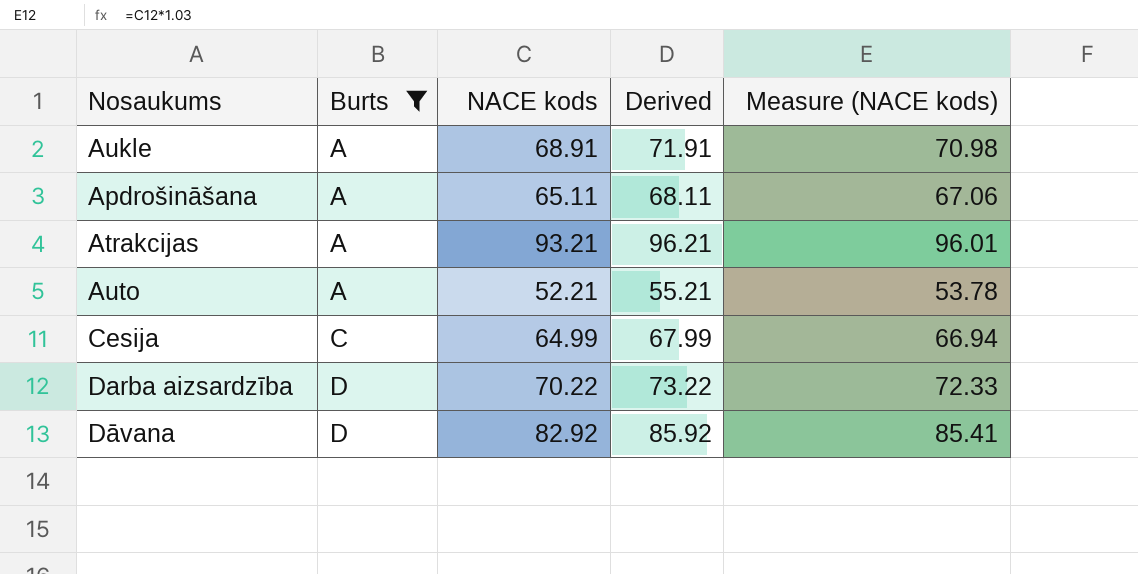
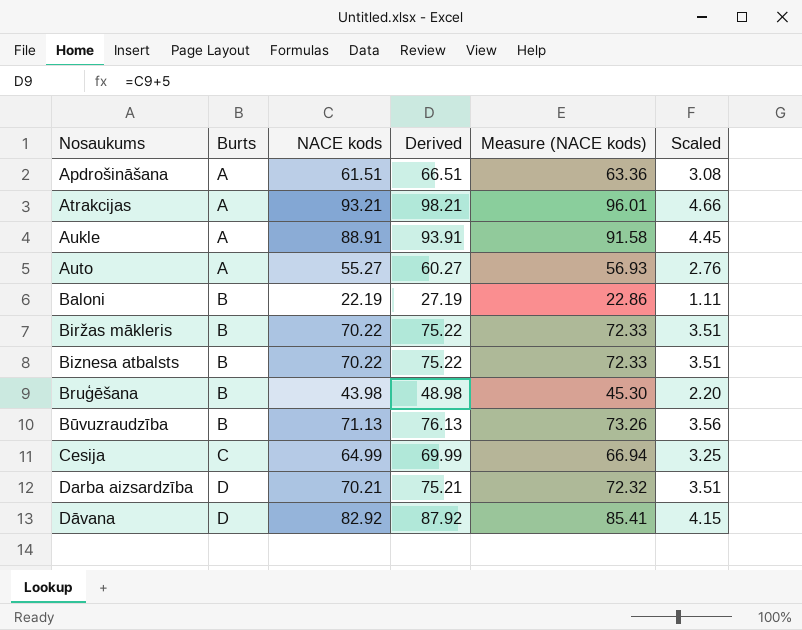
filter: Burts != B -> none
row order: Burts ascending -> Nosaukums ascending
column Derived | formula: [NACE kods] + 3 -> [NACE kods] + 5
column Scaled | formula: none -> [NACE kods] * 0.05
Apdrošināšana | NACE kods: 65.11 -> 61.51
Apdrošināšana | Measure (NACE kods): 67.06 -> 63.36
Aukle | NACE kods: 68.91 -> 88.91
Aukle | Measure (NACE kods): 70.98 -> 91.58
Auto | NACE kods: 52.21 -> 55.27
Auto | Measure (NACE kods): 53.78 -> 56.93
Darba aizsardzība | NACE kods: 70.22 -> 70.21
Darba aizsardzība | Measure (NACE kods): 72.33 -> 72.32

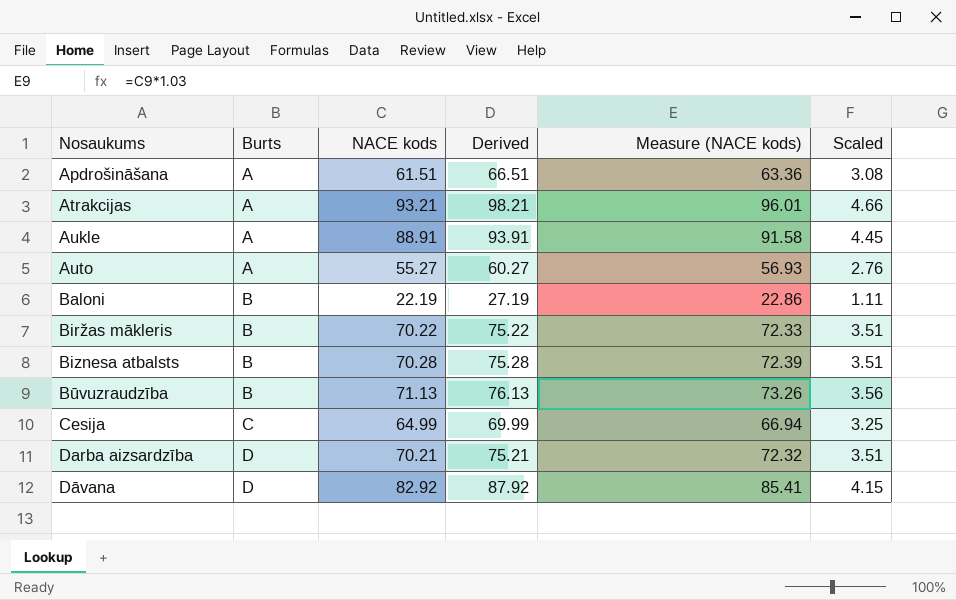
row Bruģēšana: B | 43.98 | 48.98 | 45.30 | 2.20 -> none
Biznesa atbalsts | NACE kods: 70.22 -> 70.28
Biznesa atbalsts | Derived: 75.22 -> 75.28
Biznesa atbalsts | Measure (NACE kods): 72.33 -> 72.39

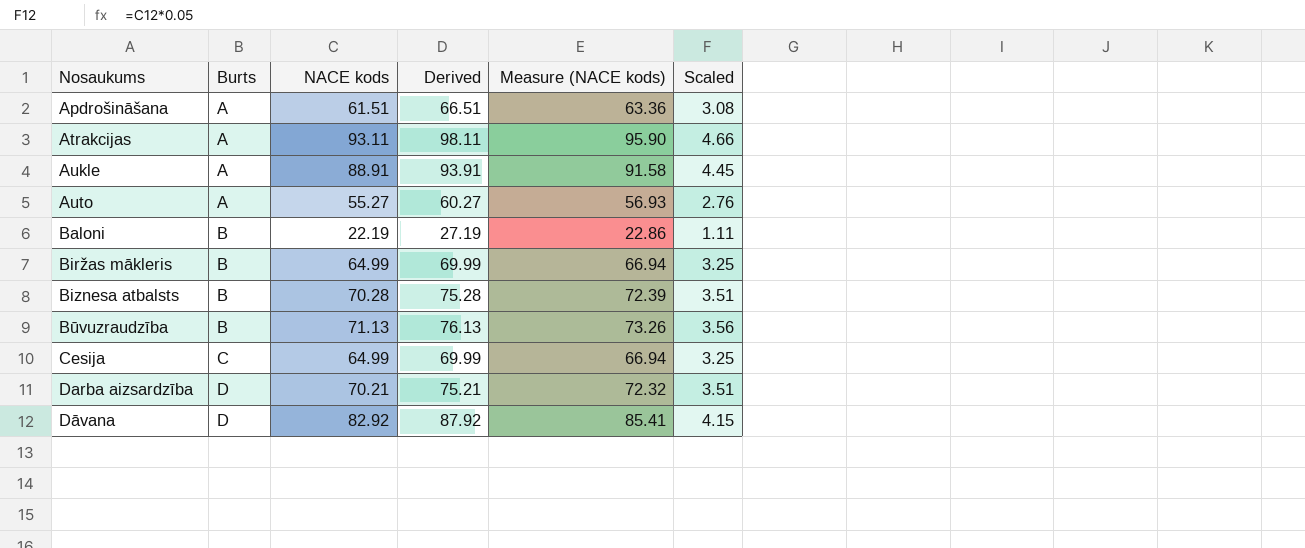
Atrakcijas | NACE kods: 93.21 -> 93.11
Atrakcijas | Derived: 98.21 -> 98.11
Atrakcijas | Measure (NACE kods): 96.01 -> 95.90
Biržas mākleris | NACE kods: 70.22 -> 64.99
Biržas mākleris | Derived: 75.22 -> 69.99
Biržas mākleris | Measure (NACE kods): 72.33 -> 66.94
Biržas mākleris | Scaled: 3.51 -> 3.25

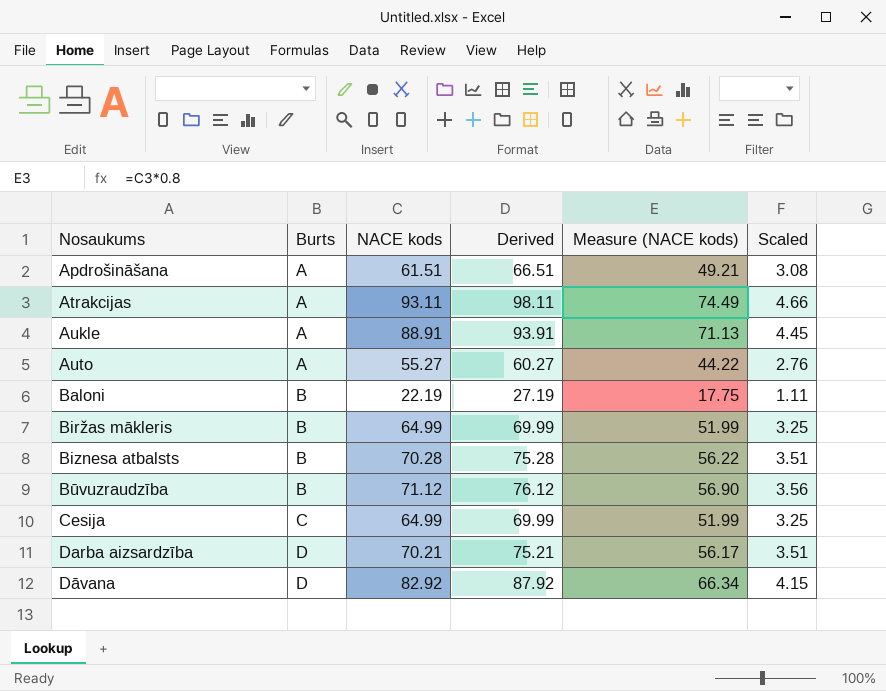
column Measure (NACE kods) | formula: [NACE kods] * 1.03 -> [NACE kods] * 0.8
Būvuzraudzība | NACE kods: 71.13 -> 71.12
Būvuzraudzība | Derived: 76.13 -> 76.12

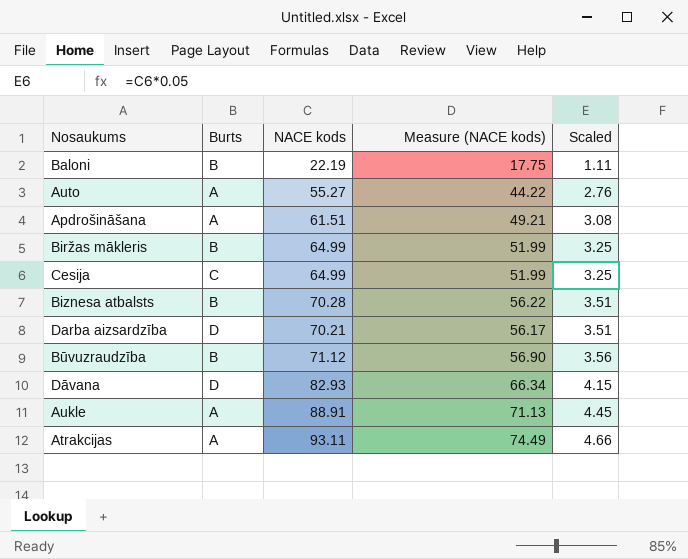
row order: Nosaukums ascending -> Scaled ascending
column Derived | formula: [NACE kods] + 5 -> none
Dāvana | NACE kods: 82.92 -> 82.93

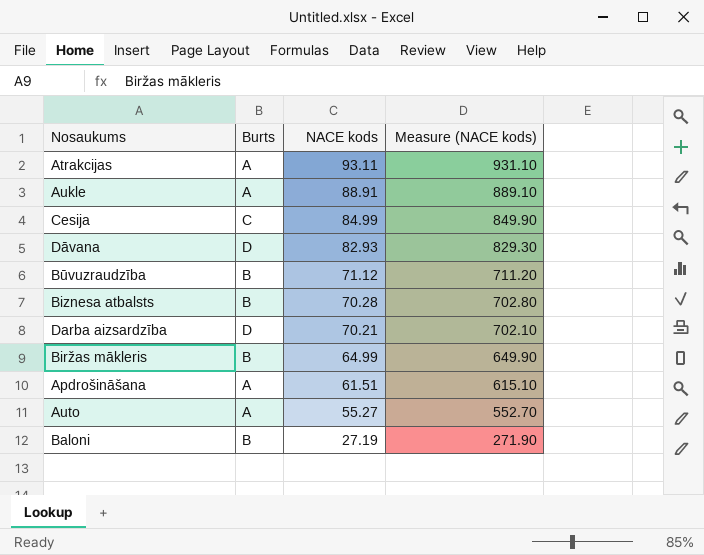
row order: Scaled ascending -> NACE kods descending
column Scaled | formula: [NACE kods] * 0.05 -> none
column Measure (NACE kods) | formula: [NACE kods] * 0.8 -> [NACE kods] * 10
Cesija | NACE kods: 64.99 -> 84.99
Baloni | NACE kods: 22.19 -> 27.19

